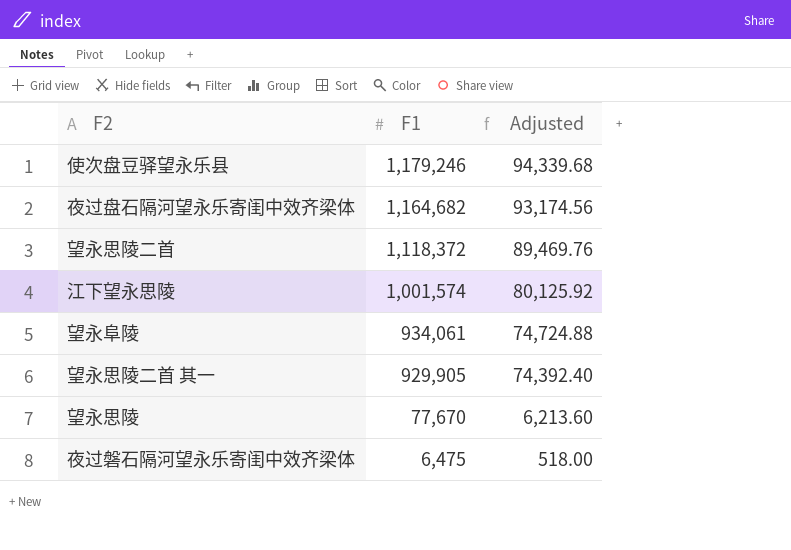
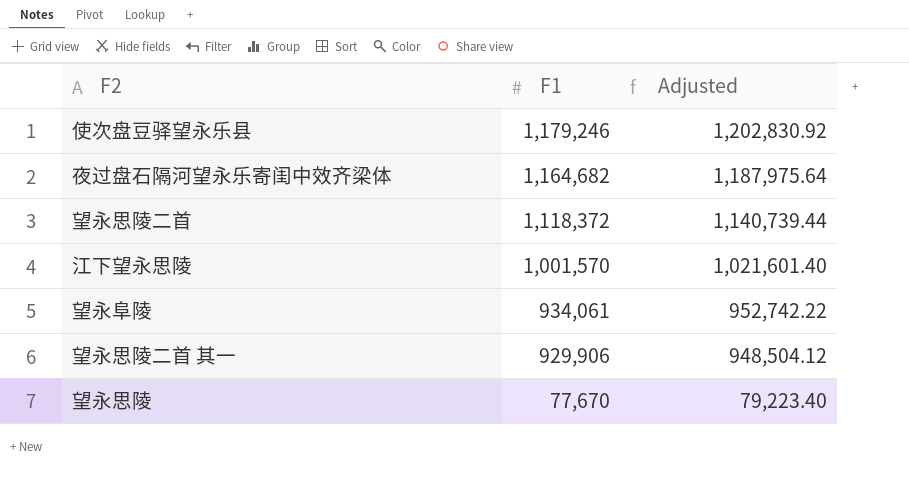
column Adjusted | formula: [F1] * 0.08 -> [F1] * 1.02
row 夜过磐石隔河望永乐寄闺中效齐梁体: 6,475 | 518.00 -> none
江下望永思陵 | F1: 1,001,574 -> 1,001,570
望永思陵二首 其一 | F1: 929,905 -> 929,906

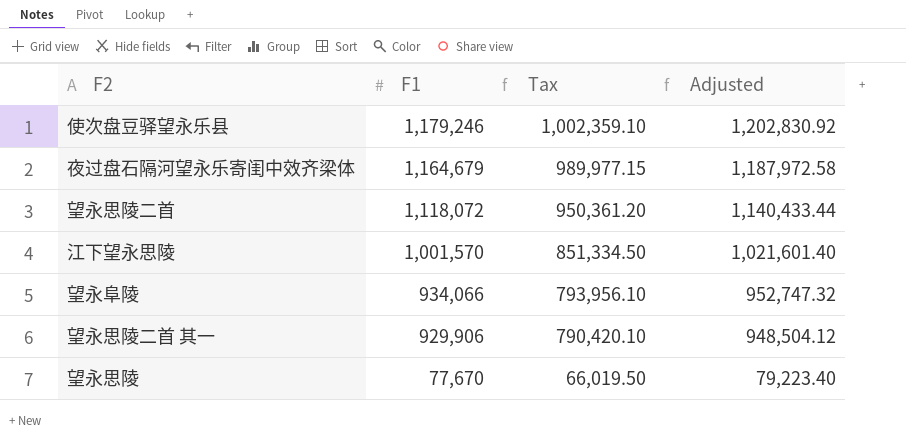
column Tax | formula: none -> [F1] * 0.85
夜过盘石隔河望永乐寄闺中效齐梁体 | F1: 1,164,682 -> 1,164,679
夜过盘石隔河望永乐寄闺中效齐梁体 | Adjusted: 1,187,975.64 -> 1,187,972.58
望永思陵二首 | F1: 1,118,372 -> 1,118,072
望永思陵二首 | Adjusted: 1,140,739.44 -> 1,140,433.44
望永阜陵 | F1: 934,061 -> 934,066
望永阜陵 | Adjusted: 952,742.22 -> 952,747.32

